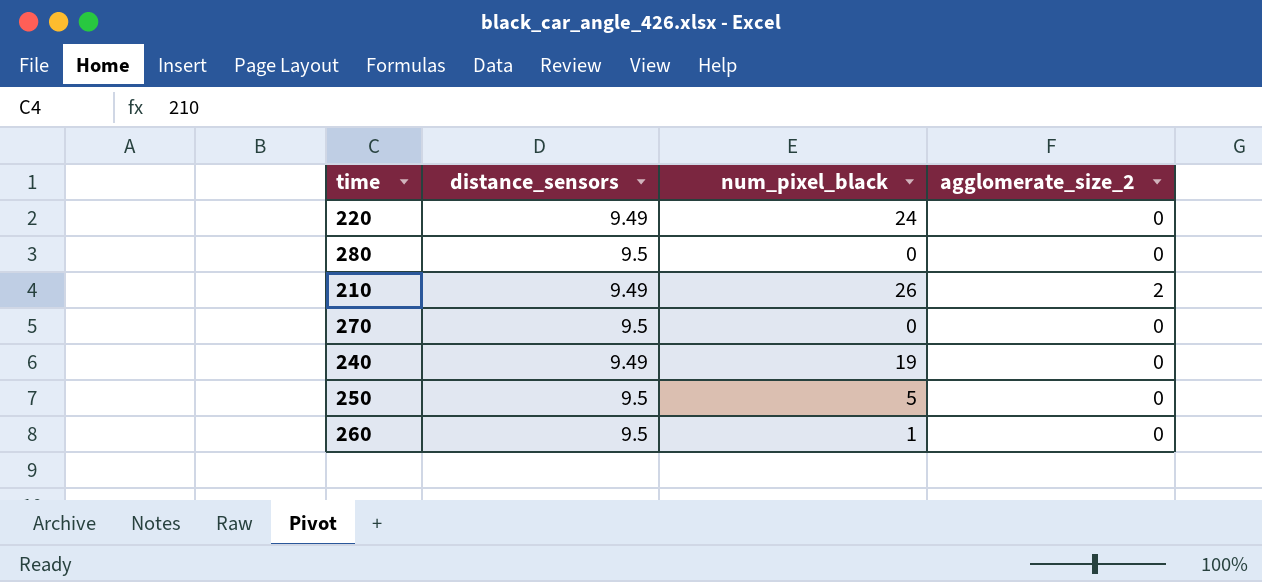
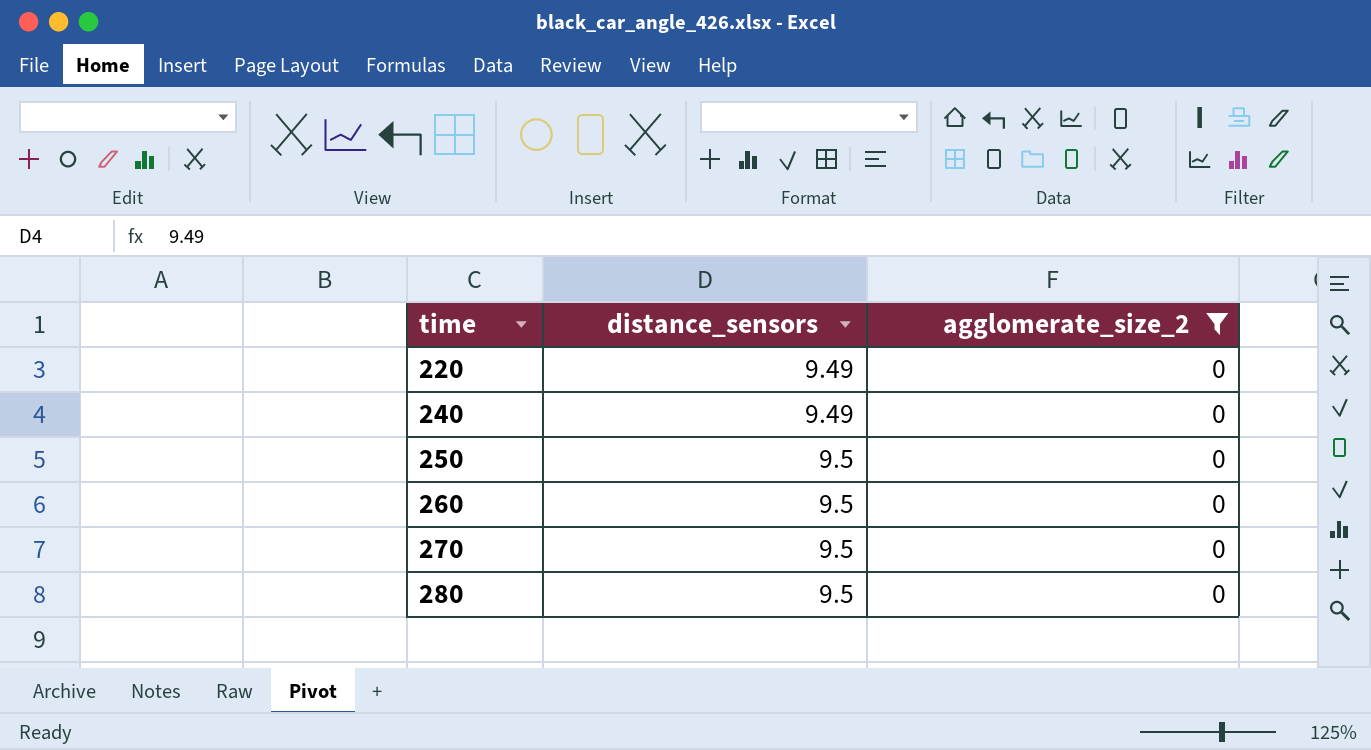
filter: none -> agglomerate_size_2 = 0
row order: none -> time ascending
column num_pixel_black | position: 3 -> none

